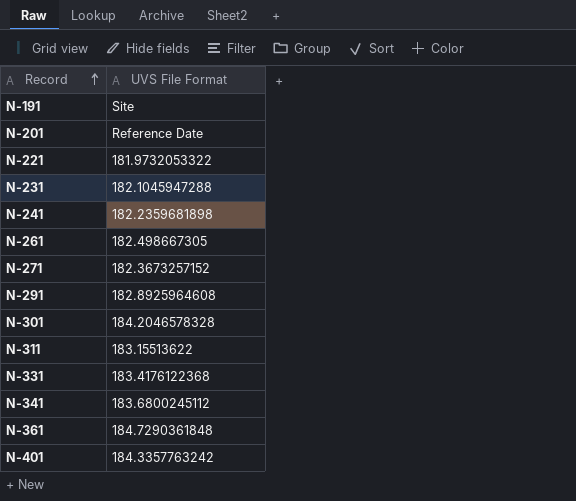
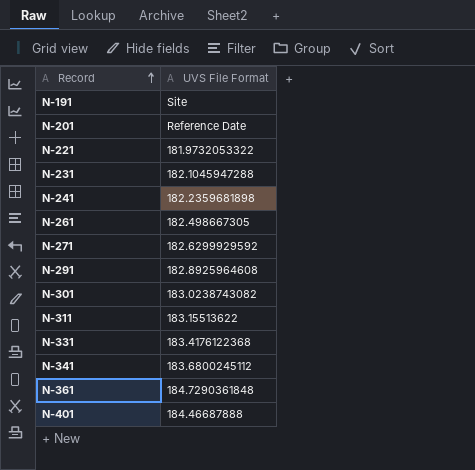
N-271 | UVS File Format: 182.3673257152 -> 182.6299929592
N-301 | UVS File Format: 184.2046578328 -> 183.0238743082
N-401 | UVS File Format: 184.3357763242 -> 184.46687888

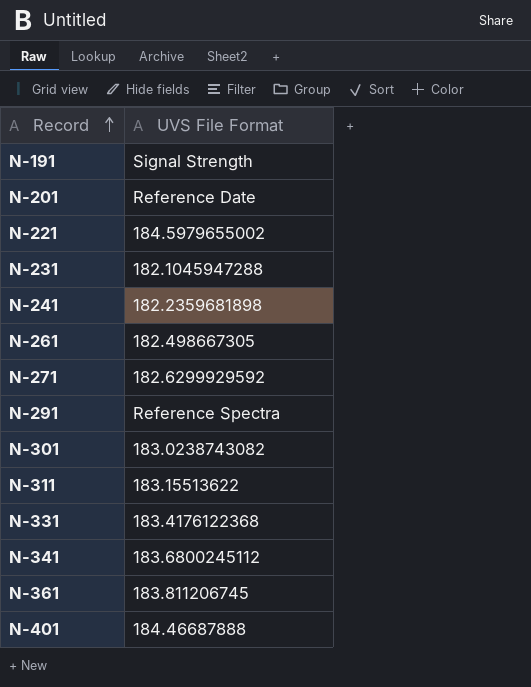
N-191 | UVS File Format: Site -> Signal Strength
N-221 | UVS File Format: 181.9732053322 -> 184.5979655002
N-291 | UVS File Format: 182.8925964608 -> Reference Spectra
N-361 | UVS File Format: 184.7290361848 -> 183.811206745

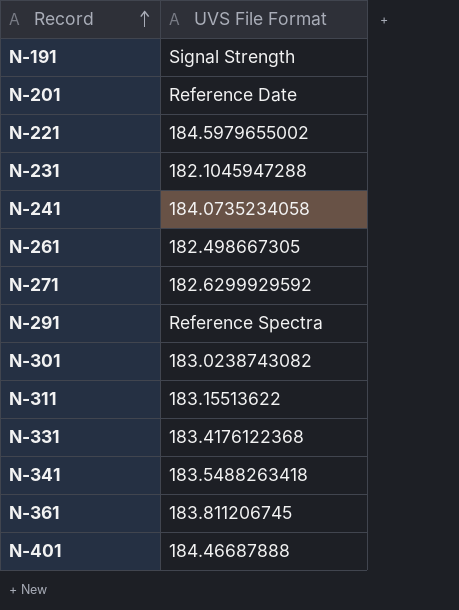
N-241 | UVS File Format: 182.2359681898 -> 184.0735234058
N-341 | UVS File Format: 183.6800245112 -> 183.5488263418

